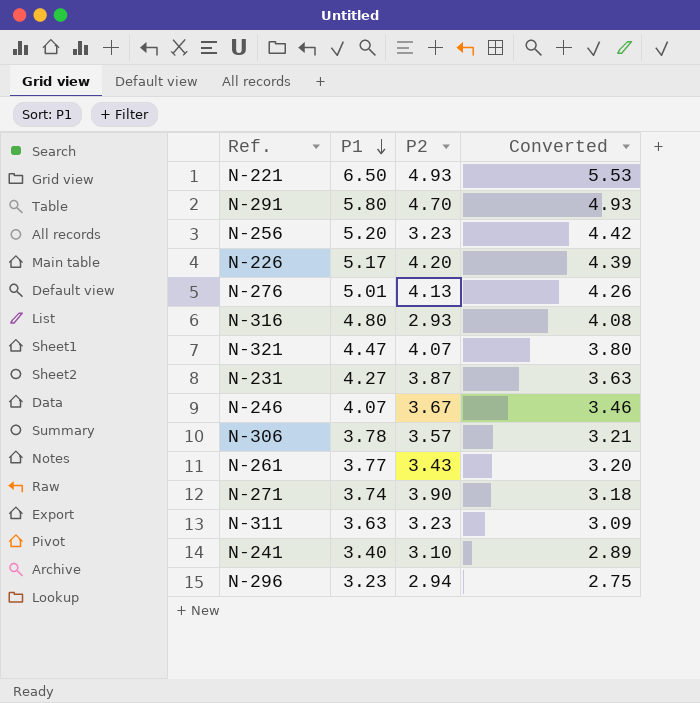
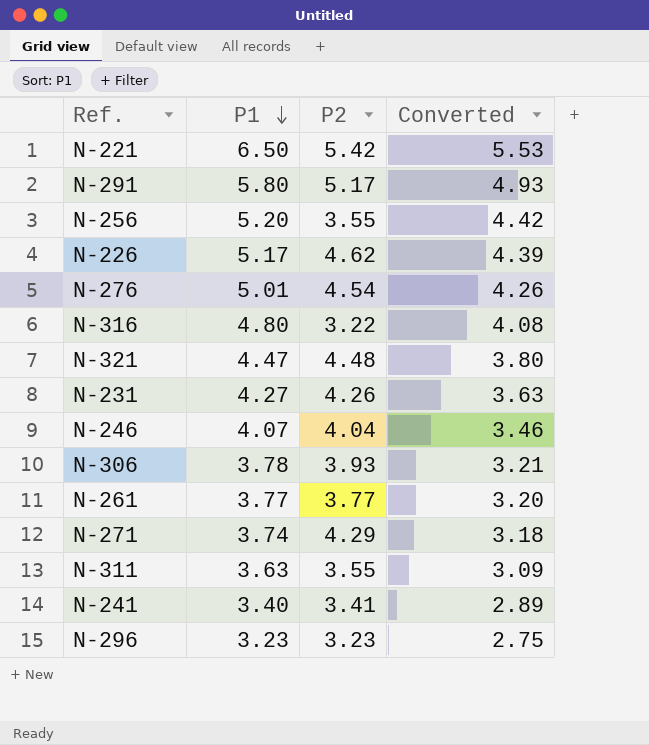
N-221 | P2: 4.93 -> 5.42
N-291 | P2: 4.70 -> 5.17
N-256 | P2: 3.23 -> 3.55
N-226 | P2: 4.20 -> 4.62
N-276 | P2: 4.13 -> 4.54
N-316 | P2: 2.93 -> 3.22
N-321 | P2: 4.07 -> 4.48
N-231 | P2: 3.87 -> 4.26
N-246 | P2: 3.67 -> 4.04
N-306 | P2: 3.57 -> 3.93
N-261 | P2: 3.43 -> 3.77
N-271 | P2: 3.90 -> 4.29
N-311 | P2: 3.23 -> 3.55
N-241 | P2: 3.10 -> 3.41
N-296 | P2: 2.94 -> 3.23

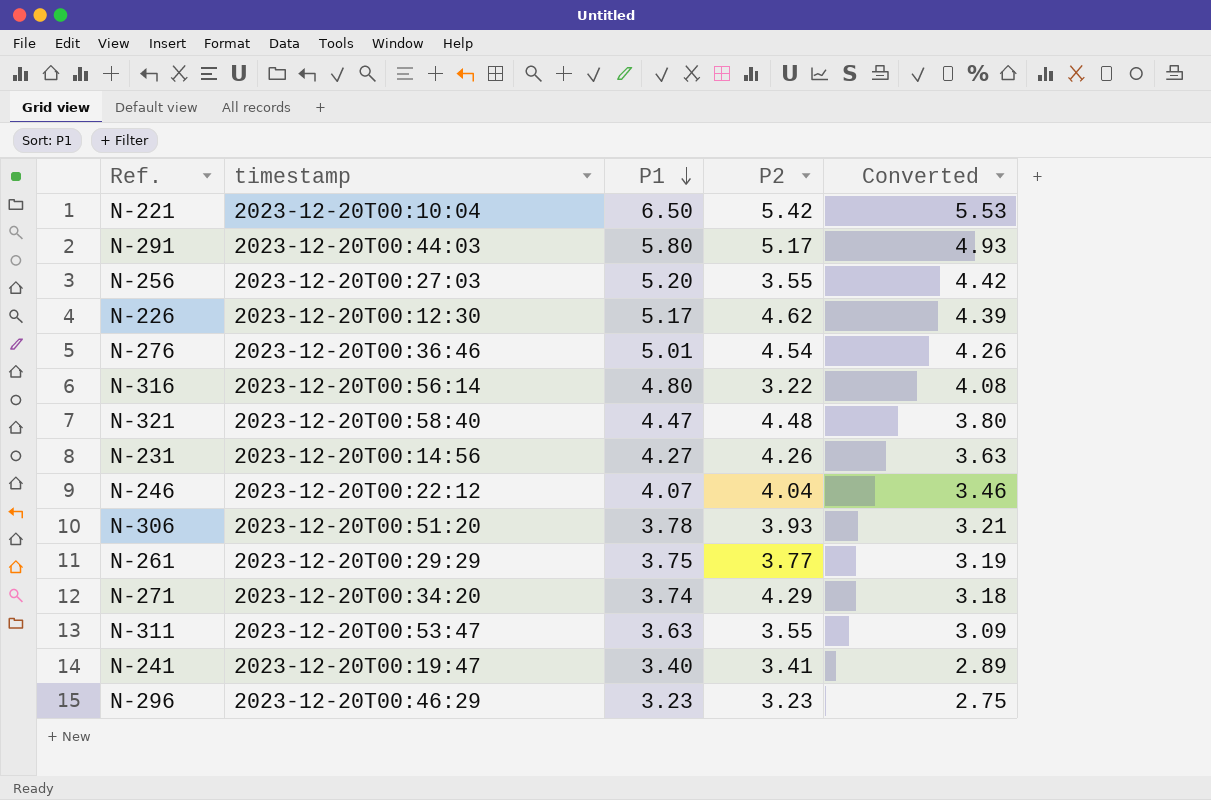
column timestamp | position: none -> 2
N-261 | P1: 3.77 -> 3.75
N-261 | Converted: 3.20 -> 3.19

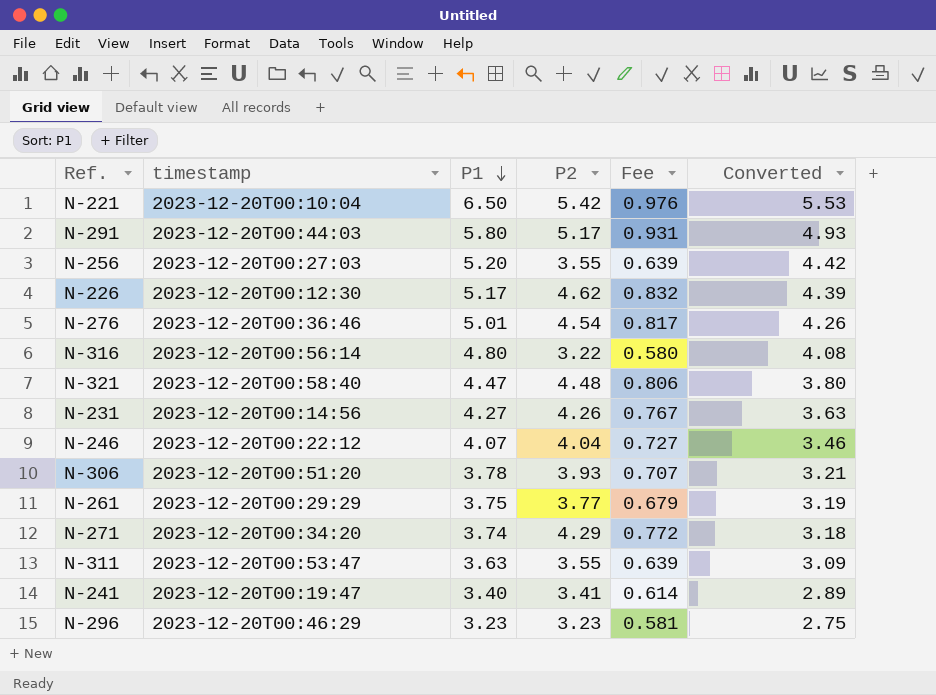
column Fee | formula: none -> [P2] * 0.18

